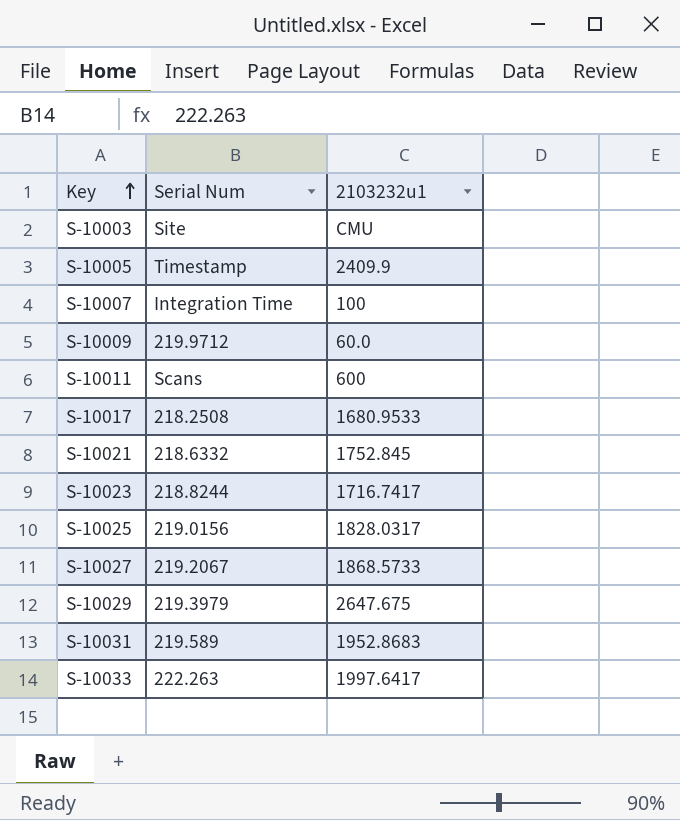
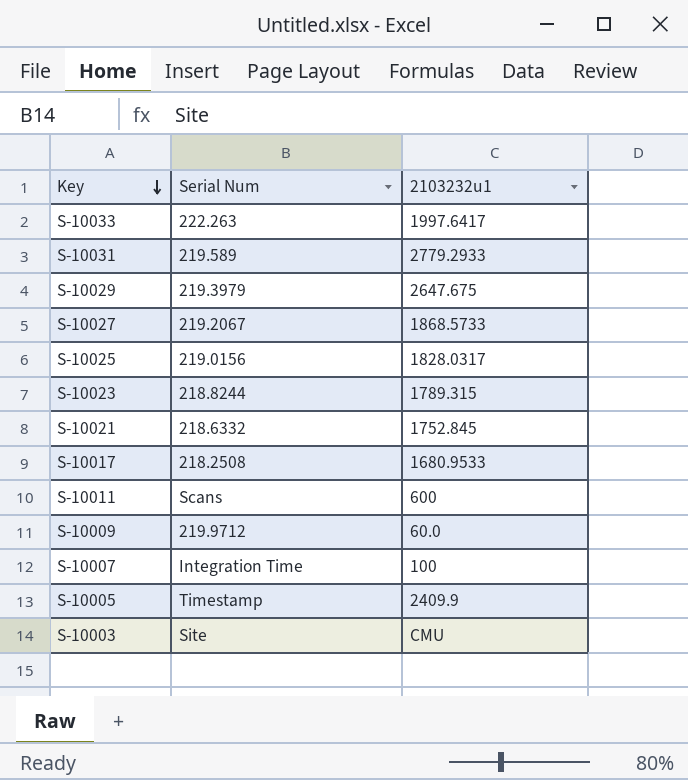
row order: Key ascending -> Key descending
S-10031 | 2103232u1: 1952.8683 -> 2779.2933
S-10023 | 2103232u1: 1716.7417 -> 1789.315

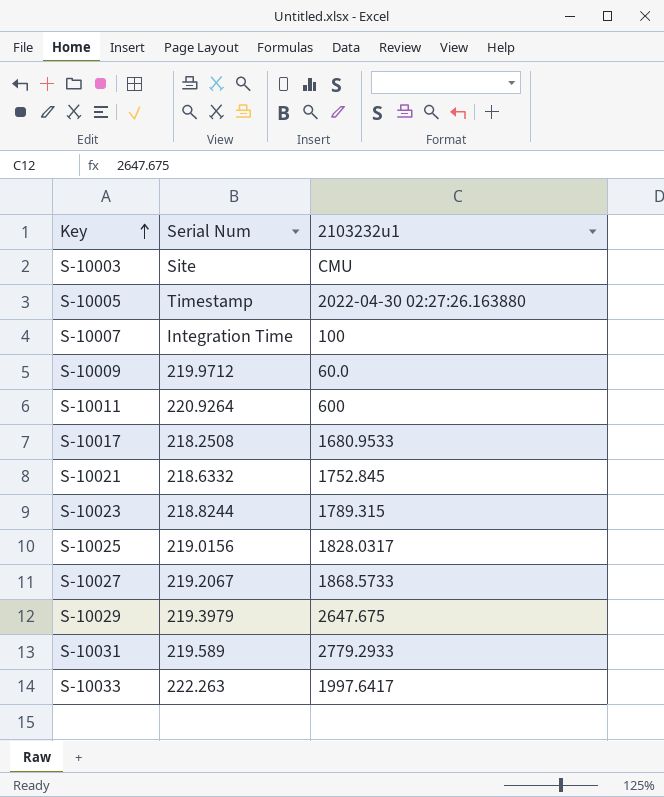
row order: Key descending -> Key ascending
S-10005 | 2103232u1: 2409.9 -> 2022-04-30 02:27:26.163880
S-10011 | Serial Num: Scans -> 220.9264

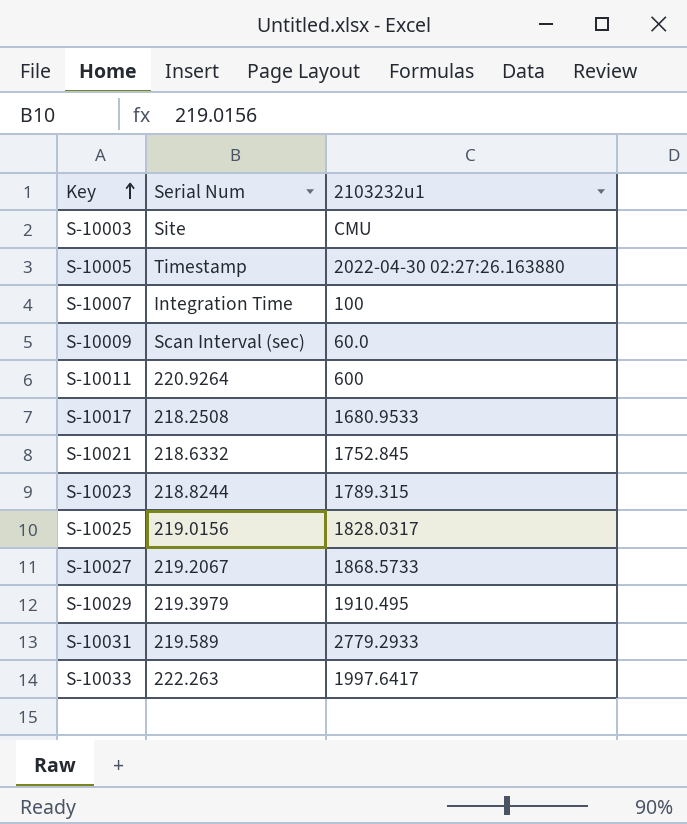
S-10009 | Serial Num: 219.9712 -> Scan Interval (sec)
S-10029 | 2103232u1: 2647.675 -> 1910.495

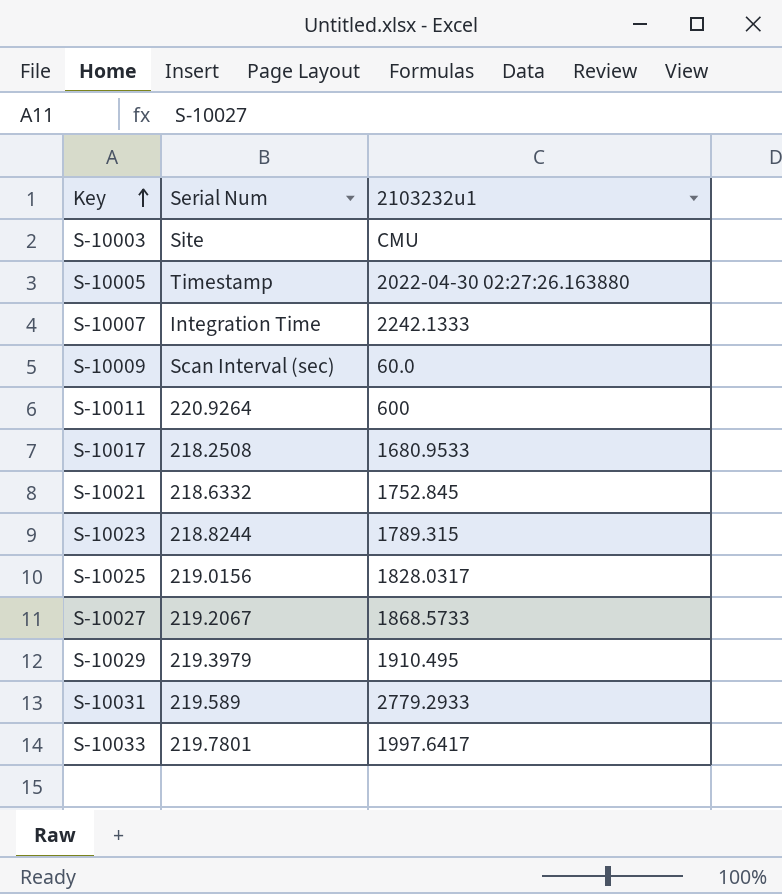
S-10007 | 2103232u1: 100 -> 2242.1333
S-10033 | Serial Num: 222.263 -> 219.7801

